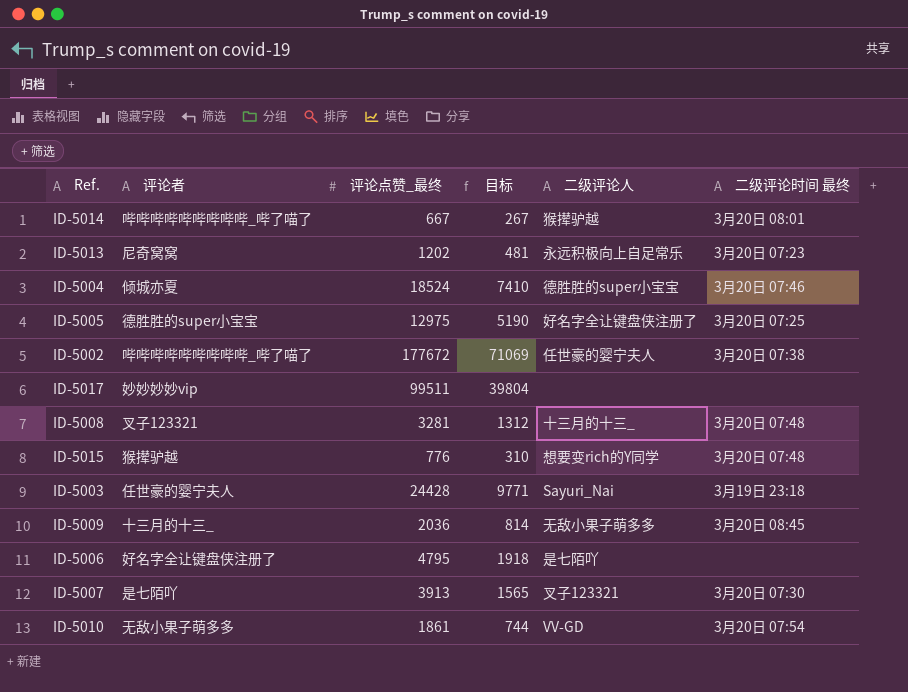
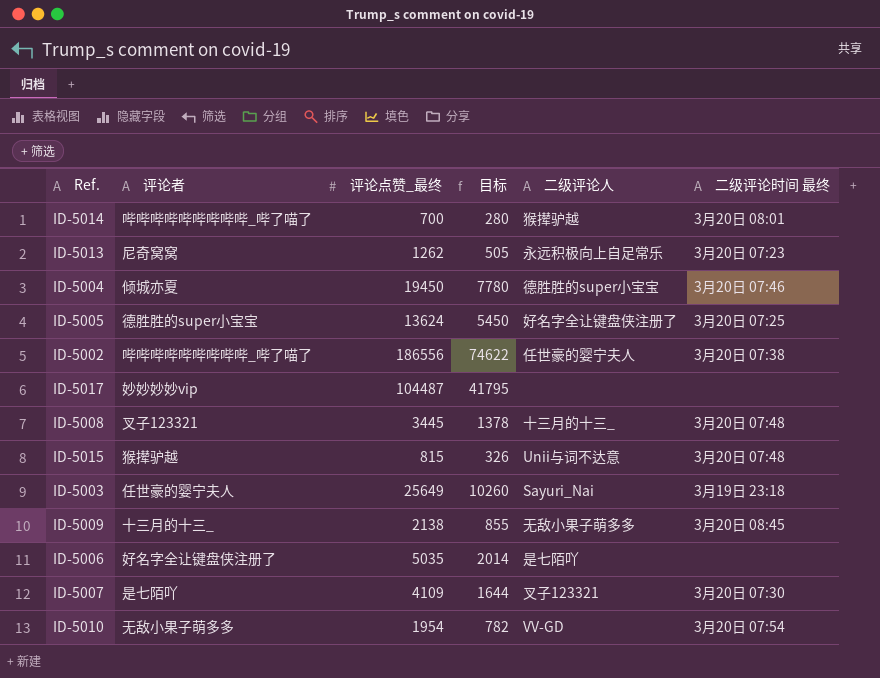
ID-5014 | 评论点赞_最终: 667 -> 700
ID-5014 | 目标: 267 -> 280
ID-5013 | 评论点赞_最终: 1202 -> 1262
ID-5013 | 目标: 481 -> 505
ID-5004 | 评论点赞_最终: 18524 -> 19450
ID-5004 | 目标: 7410 -> 7780
ID-5005 | 评论点赞_最终: 12975 -> 13624
ID-5005 | 目标: 5190 -> 5450
ID-5002 | 评论点赞_最终: 177672 -> 186556
ID-5002 | 目标: 71069 -> 74622
ID-5017 | 评论点赞_最终: 99511 -> 104487
ID-5017 | 目标: 39804 -> 41795
ID-5008 | 评论点赞_最终: 3281 -> 3445
ID-5008 | 目标: 1312 -> 1378
ID-5015 | 评论点赞_最终: 776 -> 815
ID-5015 | 目标: 310 -> 326
ID-5015 | 二级评论人: 想要变rich的Y同学 -> Unii与词不达意
ID-5003 | 评论点赞_最终: 24428 -> 25649
ID-5003 | 目标: 9771 -> 10260
ID-5009 | 评论点赞_最终: 2036 -> 2138
ID-5009 | 目标: 814 -> 855
ID-5006 | 评论点赞_最终: 4795 -> 5035
ID-5006 | 目标: 1918 -> 2014
ID-5007 | 评论点赞_最终: 3913 -> 4109
ID-5007 | 目标: 1565 -> 1644
ID-5010 | 评论点赞_最终: 1861 -> 1954
ID-5010 | 目标: 744 -> 782

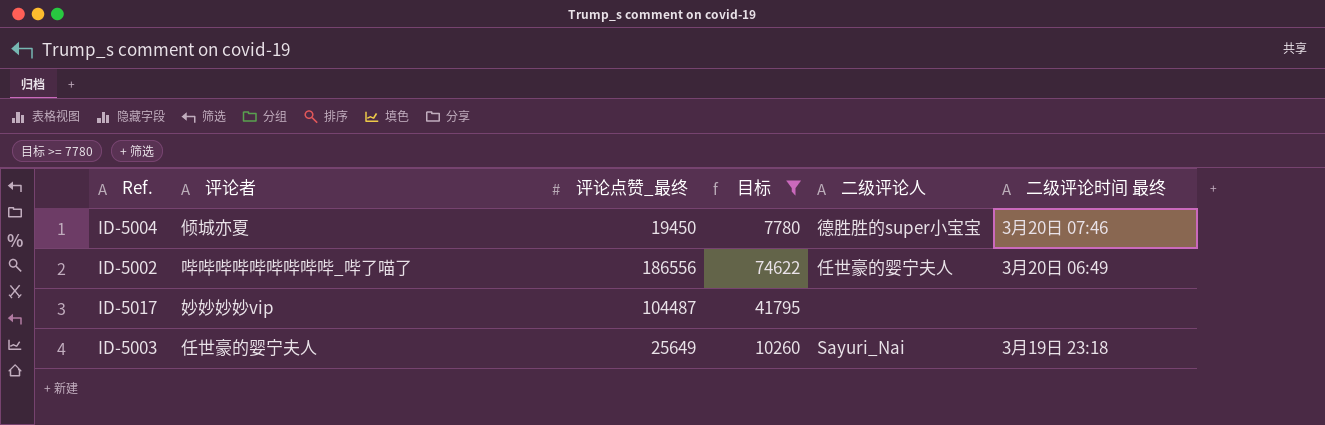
filter: none -> 目标 >= 7780
ID-5002 | 二级评论时间 最终: 3月20日 07:38 -> 3月20日 06:49

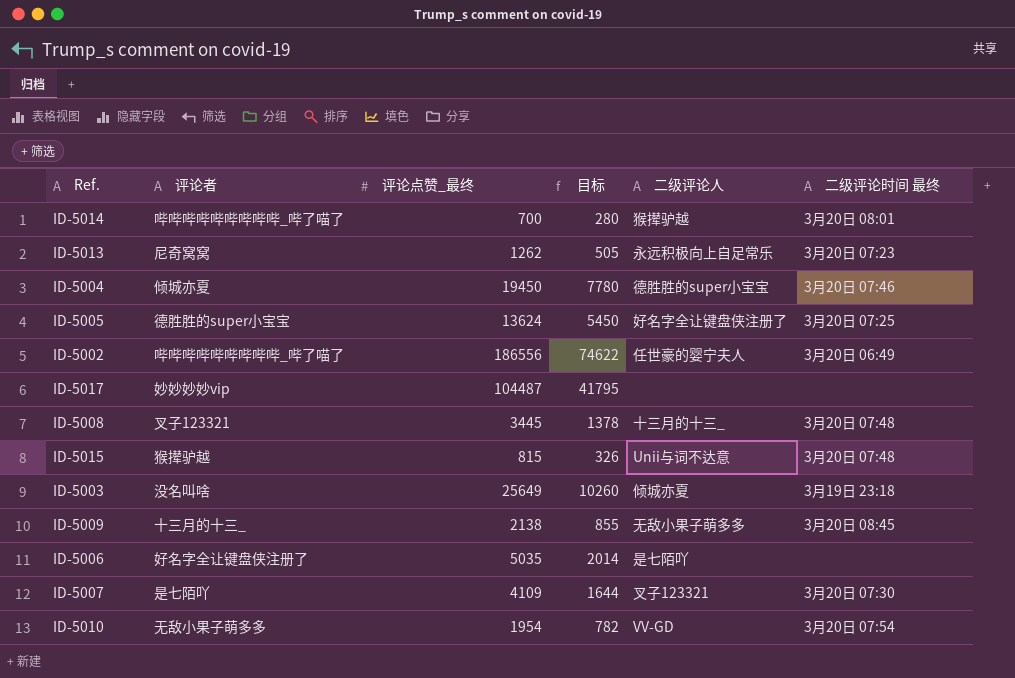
filter: 目标 >= 7780 -> none
ID-5003 | 评论者: 任世豪的婴宁夫人 -> 没名叫啥
ID-5003 | 二级评论人: Sayuri_Nai -> 倾城亦夏

